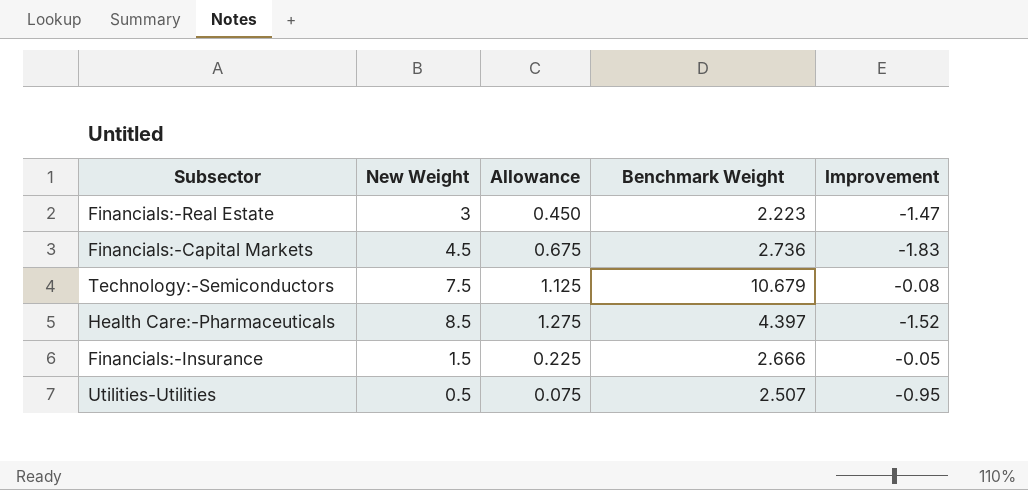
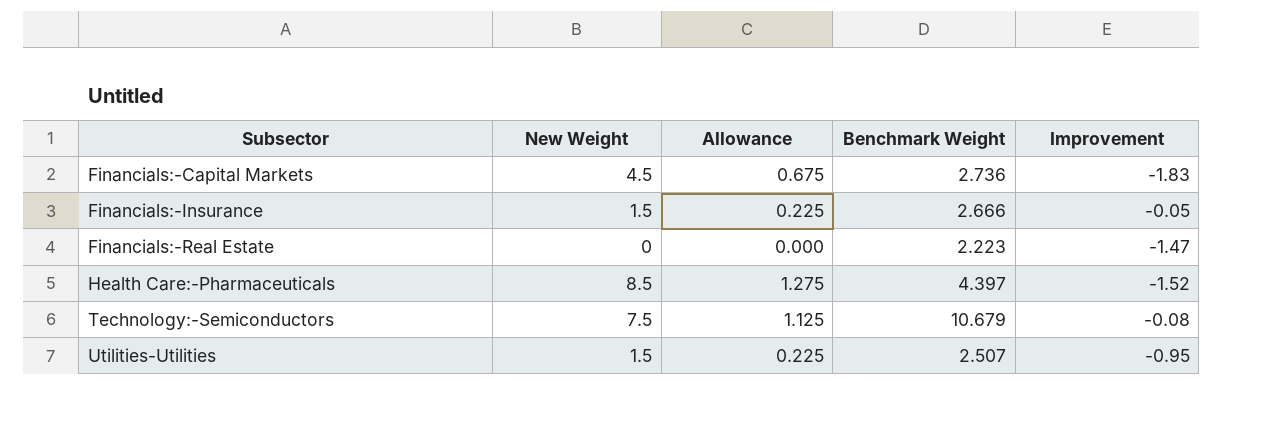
row order: none -> Subsector ascending
Financials:-Real Estate | New Weight: 3 -> 0
Financials:-Real Estate | Allowance: 0.450 -> 0.000
Utilities-Utilities | New Weight: 0.5 -> 1.5
Utilities-Utilities | Allowance: 0.075 -> 0.225

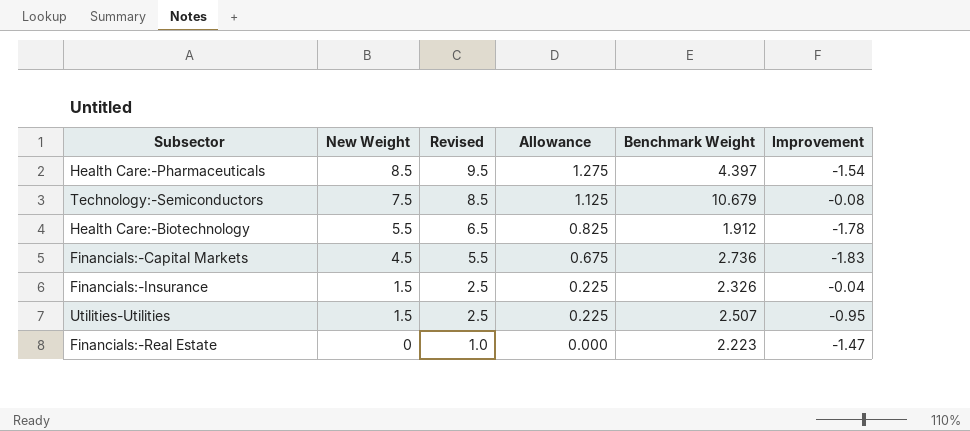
row order: Subsector ascending -> New Weight descending
column Revised | formula: none -> [New Weight] + 1
Health Care:-Pharmaceuticals | Improvement: -1.52 -> -1.54
row Health Care:-Biotechnology: none -> 5.5 | 6.5 | 0.825 | 1.912 | -1.78
Financials:-Insurance | Benchmark Weight: 2.666 -> 2.326
Financials:-Insurance | Improvement: -0.05 -> -0.04

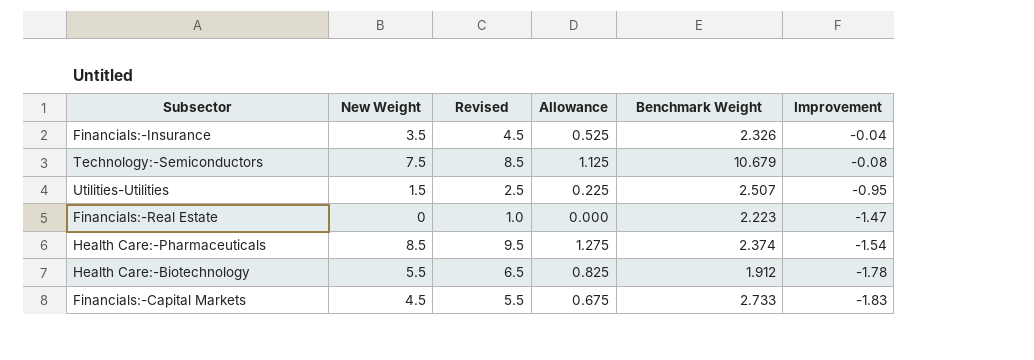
row order: New Weight descending -> Improvement descending
Financials:-Insurance | New Weight: 1.5 -> 3.5
Financials:-Insurance | Revised: 2.5 -> 4.5
Financials:-Insurance | Allowance: 0.225 -> 0.525
Health Care:-Pharmaceuticals | Benchmark Weight: 4.397 -> 2.374
Financials:-Capital Markets | Benchmark Weight: 2.736 -> 2.733

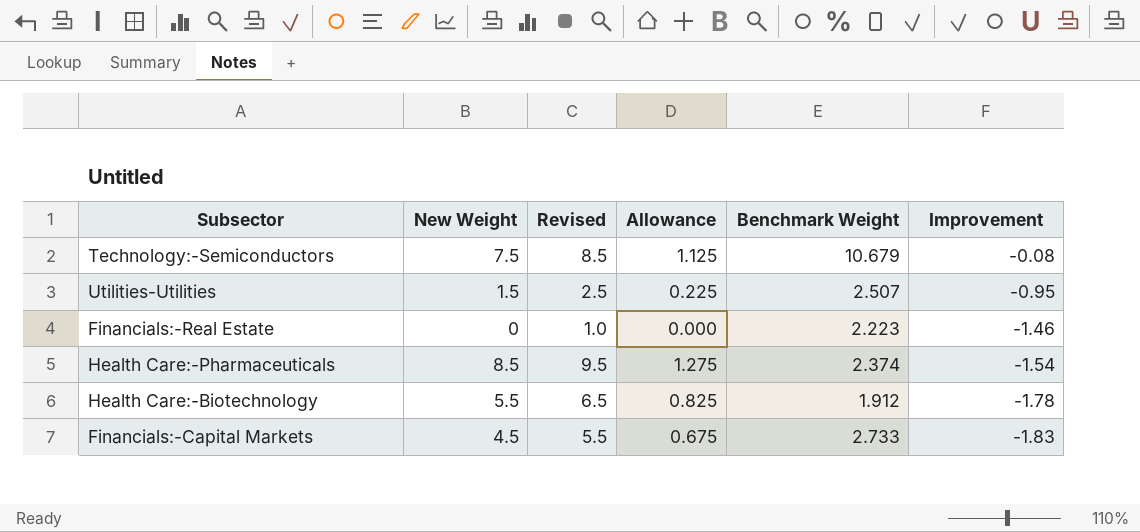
row Financials:-Insurance: 3.5 | 4.5 | 0.525 | 2.326 | -0.04 -> none
Financials:-Real Estate | Improvement: -1.47 -> -1.46

